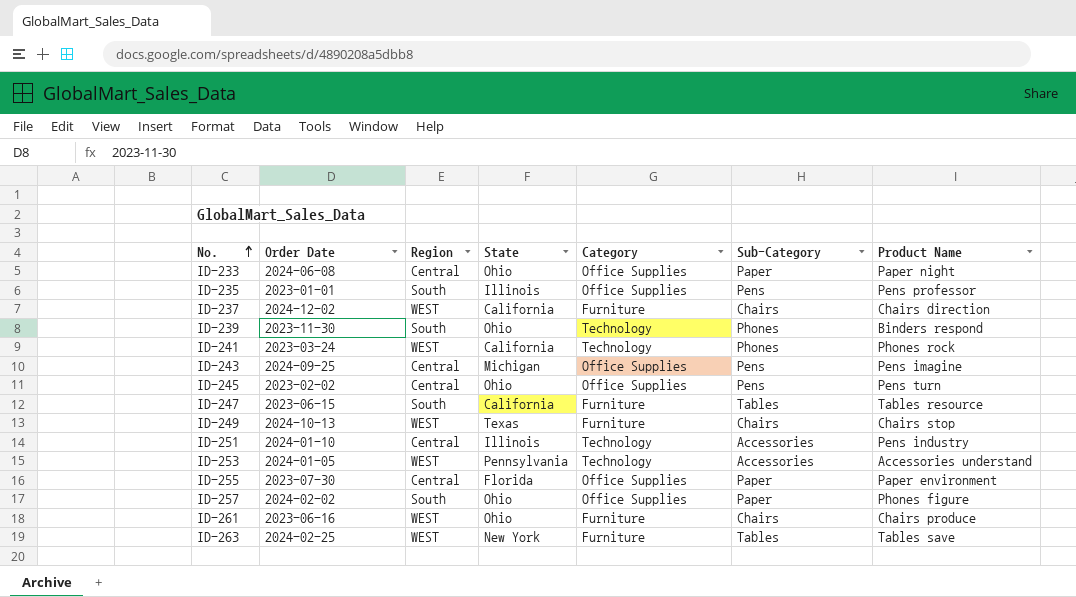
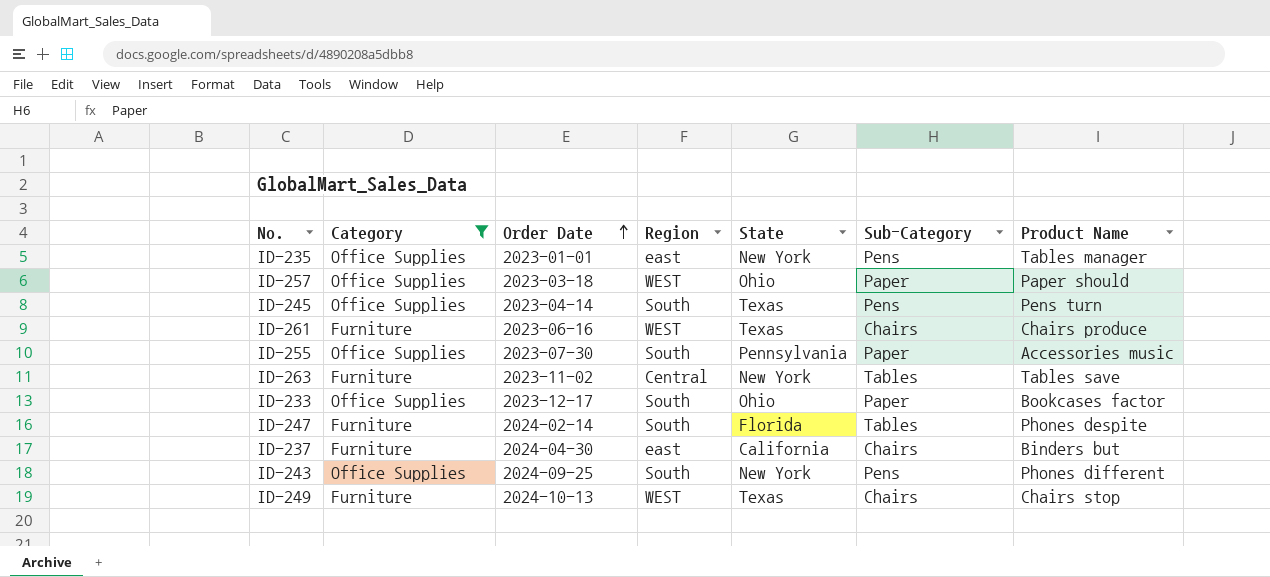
filter: none -> Category != Technology
row order: No. ascending -> Order Date ascending
column Category | position: 5 -> 2
ID-235 | Region: South -> east
ID-235 | State: Illinois -> New York
ID-235 | Product Name: Pens professor -> Tables manager
ID-257 | Order Date: 2024-02-02 -> 2023-03-18
ID-257 | Region: South -> WEST
ID-257 | Product Name: Phones figure -> Paper should
ID-245 | Order Date: 2023-02-02 -> 2023-04-14
ID-245 | Region: Central -> South
ID-245 | State: Ohio -> Texas
ID-261 | State: Ohio -> Texas
ID-255 | Region: Central -> South
ID-255 | State: Florida -> Pennsylvania
ID-255 | Product Name: Paper environment -> Accessories music
ID-263 | Order Date: 2024-02-25 -> 2023-11-02
ID-263 | Region: WEST -> Central
ID-233 | Order Date: 2024-06-08 -> 2023-12-17
ID-233 | Region: Central -> South
ID-233 | Product Name: Paper night -> Bookcases factor
ID-247 | Order Date: 2023-06-15 -> 2024-02-14
ID-247 | State: California -> Florida
ID-247 | Product Name: Tables resource -> Phones despite
ID-237 | Order Date: 2024-12-02 -> 2024-04-30
ID-237 | Region: WEST -> east
ID-237 | Product Name: Chairs direction -> Binders but
ID-243 | Region: Central -> South
ID-243 | State: Michigan -> New York
ID-243 | Product Name: Pens imagine -> Phones different

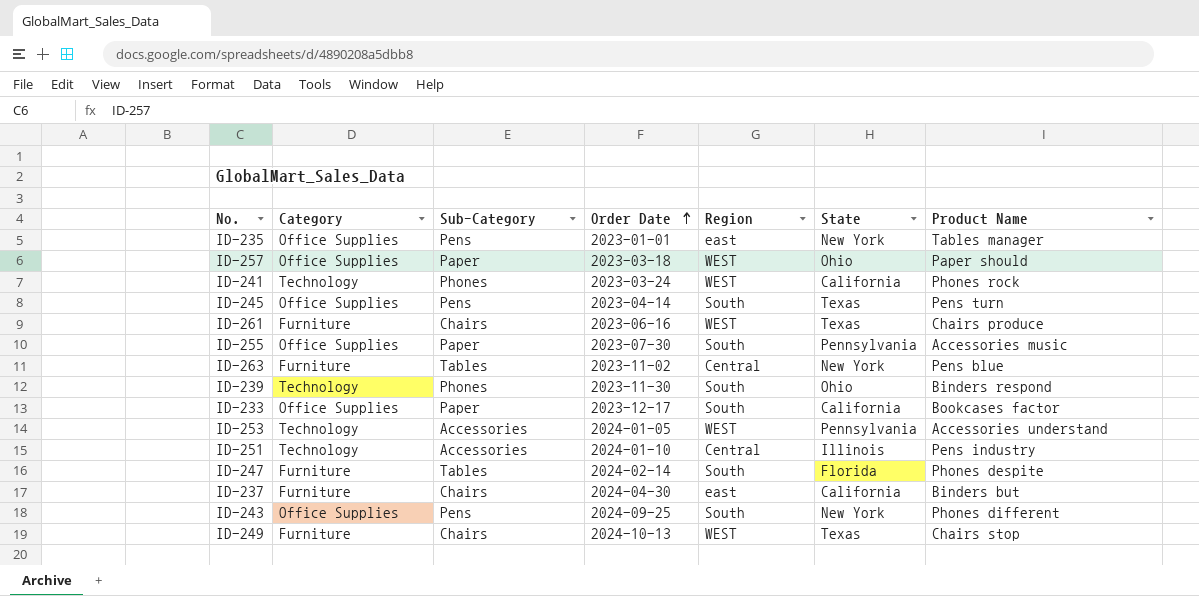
filter: Category != Technology -> none
column Sub-Category | position: 6 -> 3
ID-263 | Product Name: Tables save -> Pens blue
ID-233 | State: Ohio -> California

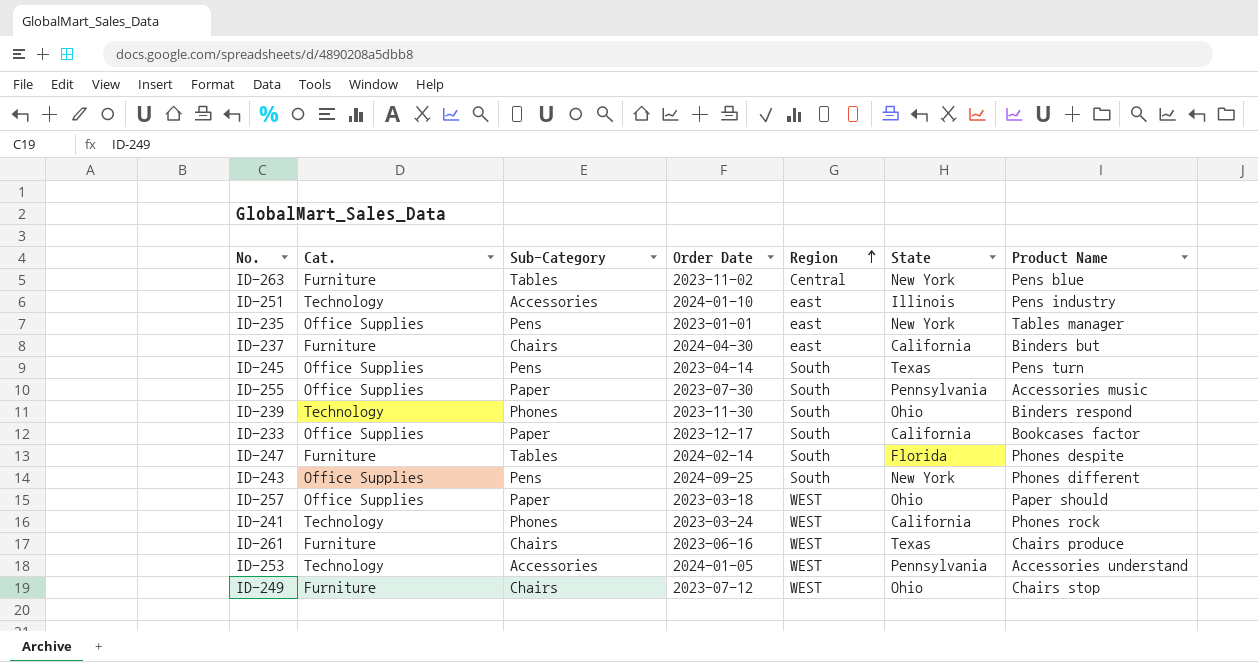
row order: Order Date ascending -> Region ascending
column name: Category -> Cat.
ID-251 | Region: Central -> east
ID-249 | Order Date: 2024-10-13 -> 2023-07-12
ID-249 | State: Texas -> Ohio

